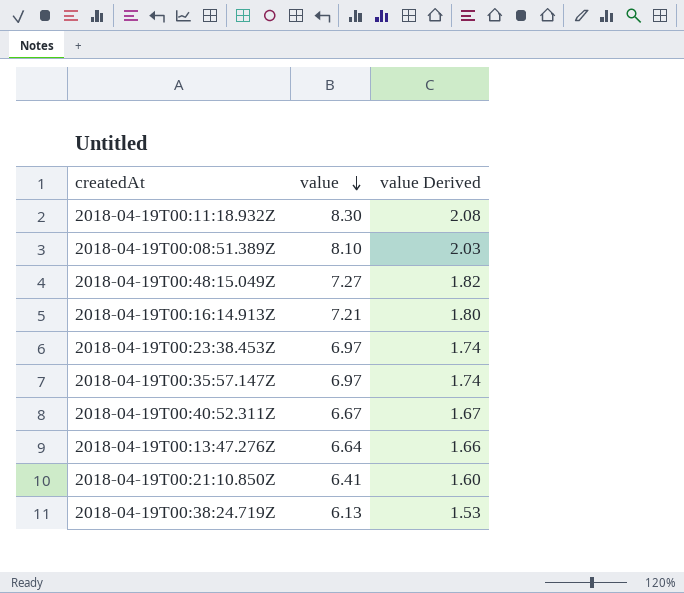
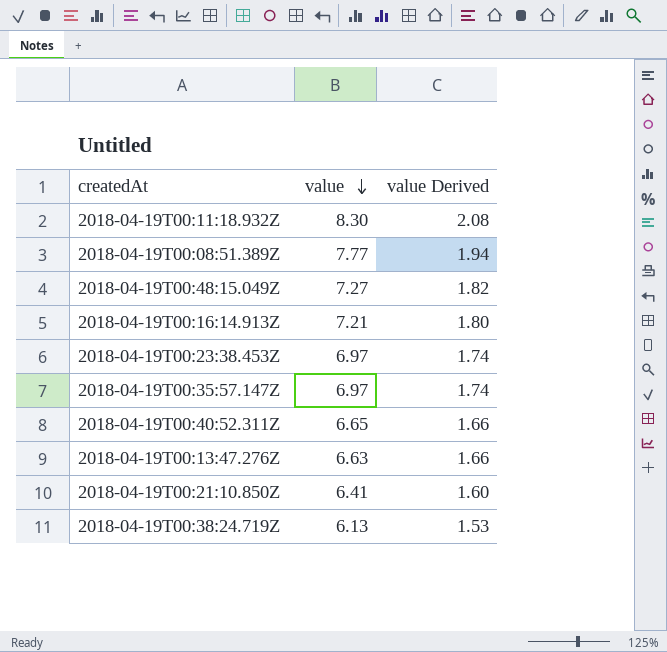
2018-04-19T00:08:51.389Z | value: 8.10 -> 7.77
2018-04-19T00:08:51.389Z | value Derived: 2.03 -> 1.94
2018-04-19T00:40:52.311Z | value: 6.67 -> 6.65
2018-04-19T00:40:52.311Z | value Derived: 1.67 -> 1.66
2018-04-19T00:13:47.276Z | value: 6.64 -> 6.63

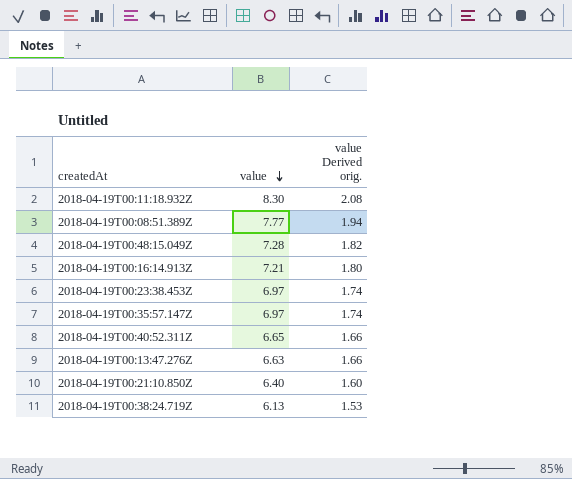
column name: value Derived -> value Derived orig.
2018-04-19T00:48:15.049Z | value: 7.27 -> 7.28
2018-04-19T00:21:10.850Z | value: 6.41 -> 6.40

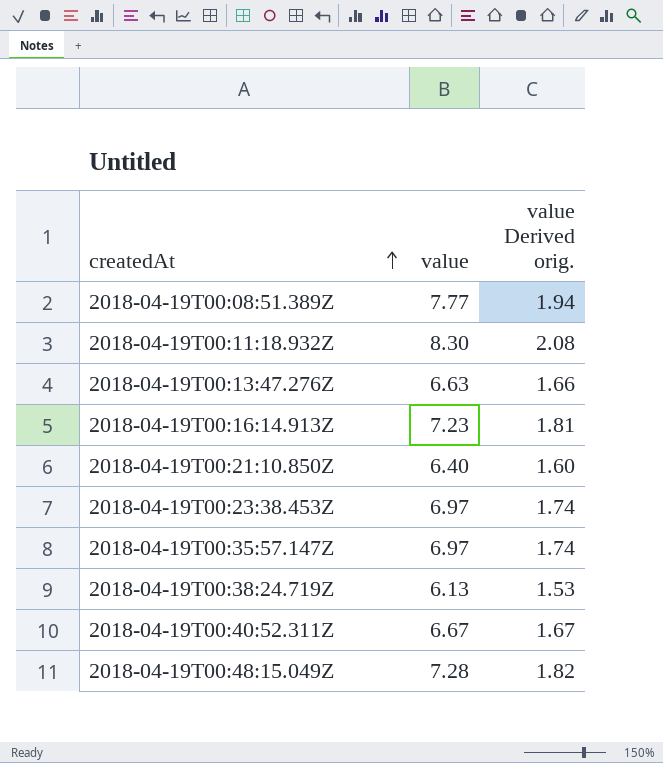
row order: value descending -> createdAt ascending
2018-04-19T00:16:14.913Z | value: 7.21 -> 7.23
2018-04-19T00:16:14.913Z | value Derived orig.: 1.80 -> 1.81
2018-04-19T00:40:52.311Z | value: 6.65 -> 6.67
2018-04-19T00:40:52.311Z | value Derived orig.: 1.66 -> 1.67

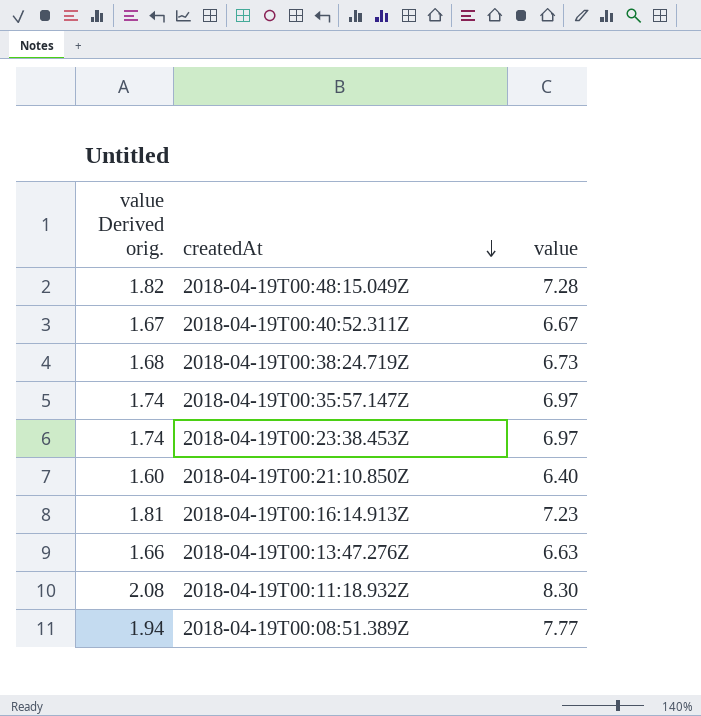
row order: createdAt ascending -> createdAt descending
column value Derived orig. | position: 3 -> 1
2018-04-19T00:38:24.719Z | value Derived orig.: 1.53 -> 1.68
2018-04-19T00:38:24.719Z | value: 6.13 -> 6.73

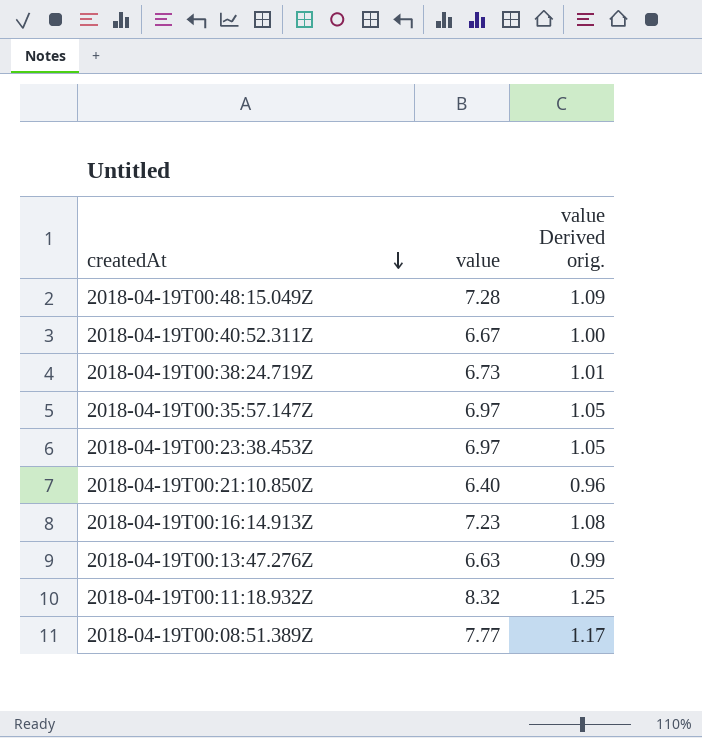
column value Derived orig. | formula: [value] * 0.25 -> [value] * 0.15
column value Derived orig. | position: 1 -> 3
2018-04-19T00:11:18.932Z | value: 8.30 -> 8.32

